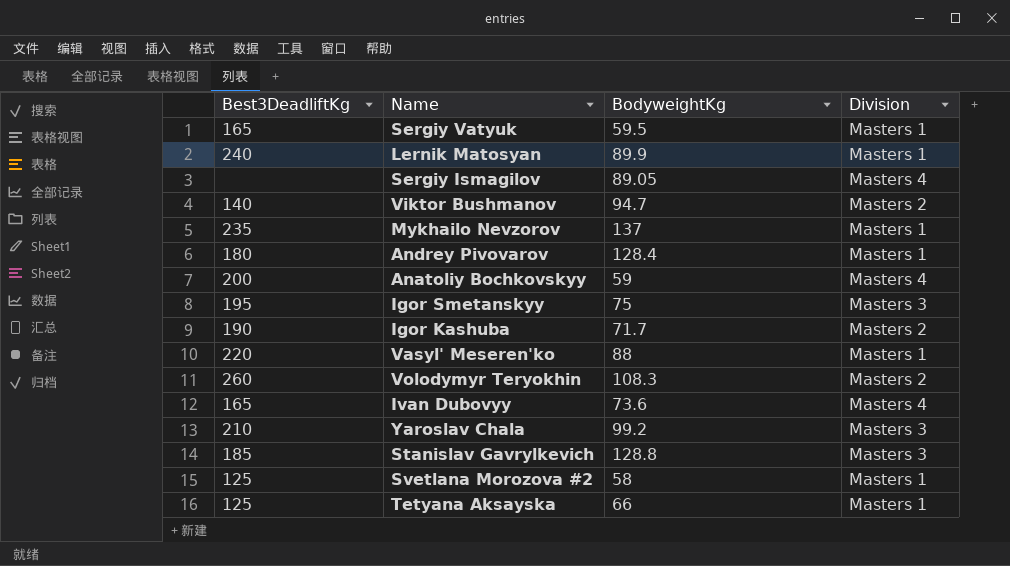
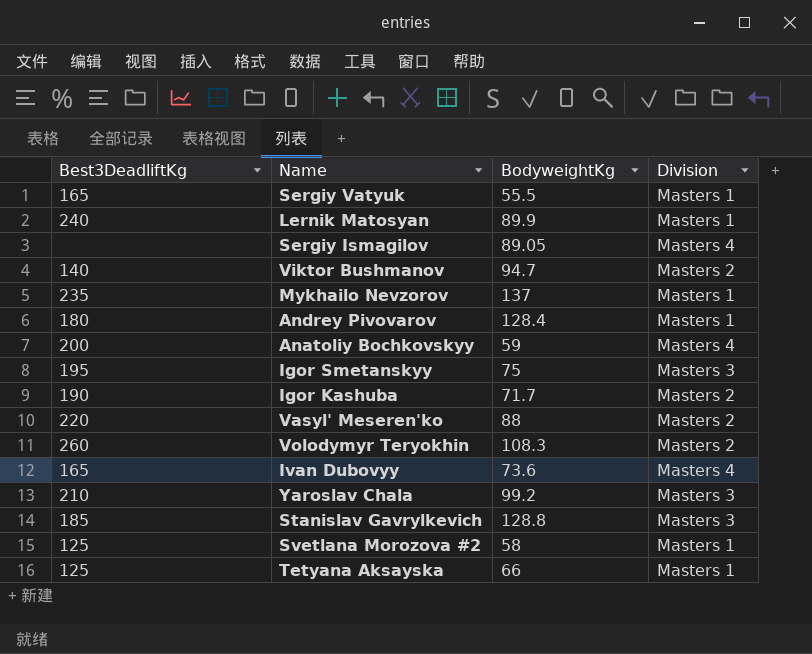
Sergiy Vatyuk | BodyweightKg: 59.5 -> 55.5
Vasyl' Meseren'ko | Division: Masters 1 -> Masters 2

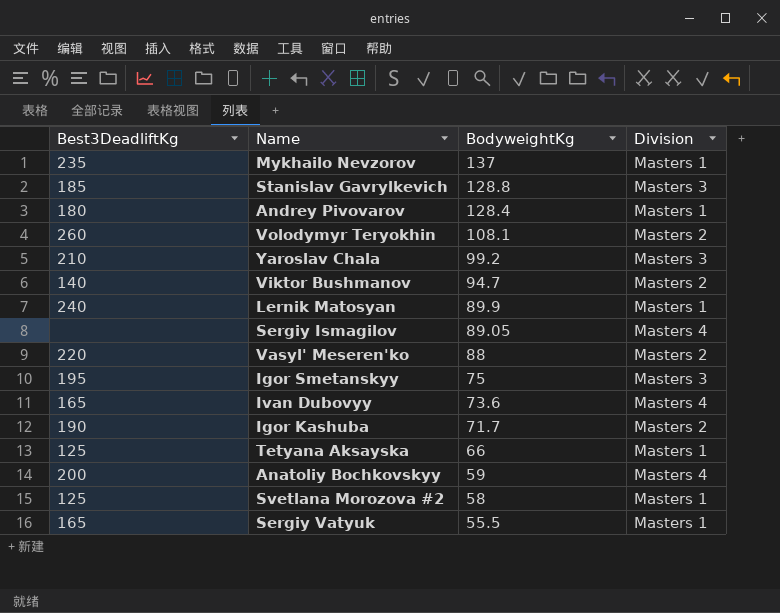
row order: none -> BodyweightKg descending
Volodymyr Teryokhin | BodyweightKg: 108.3 -> 108.1

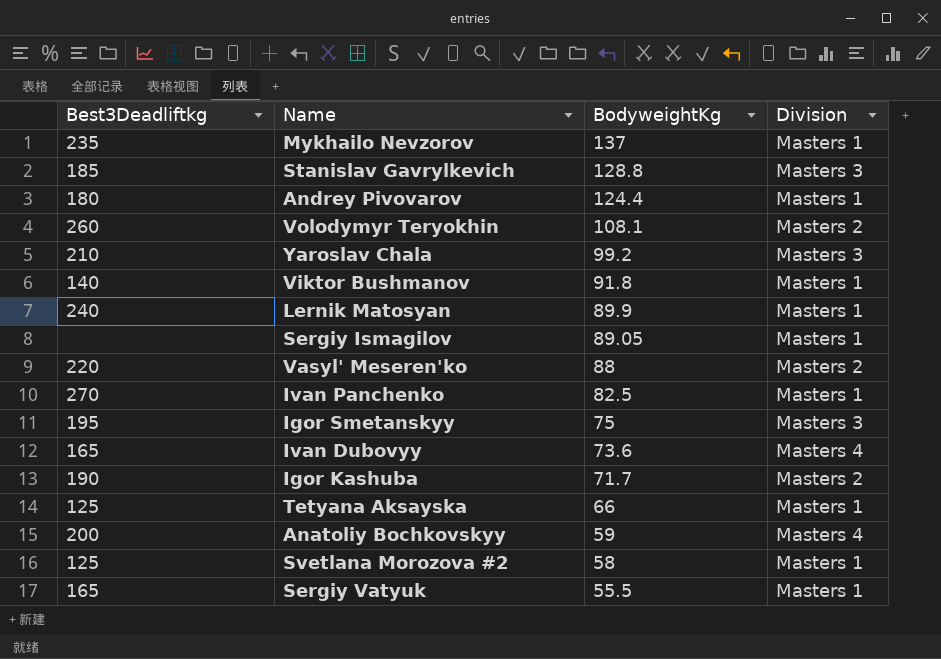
column name: Best3DeadliftKg -> Best3Deadliftkg
Andrey Pivovarov | BodyweightKg: 128.4 -> 124.4
Viktor Bushmanov | BodyweightKg: 94.7 -> 91.8
Viktor Bushmanov | Division: Masters 2 -> Masters 1
Sergiy Ismagilov | Division: Masters 4 -> Masters 1
row Ivan Panchenko: none -> 270 | 82.5 | Masters 1

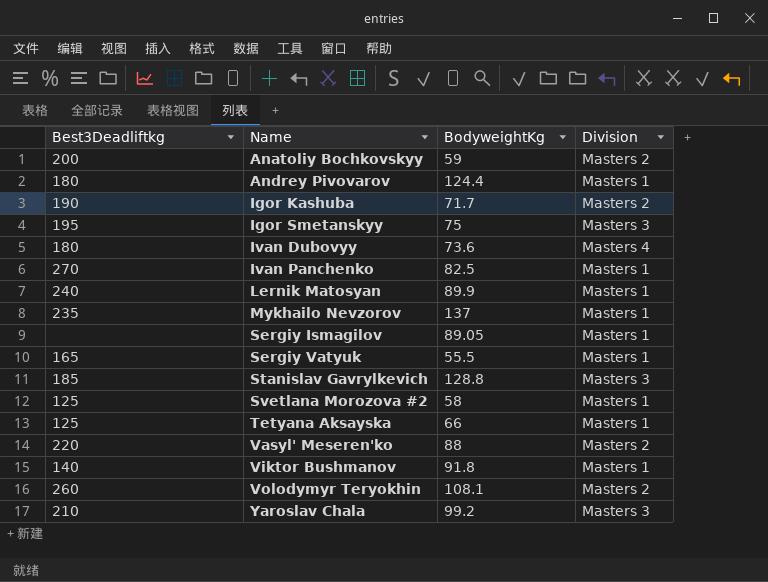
row order: BodyweightKg descending -> Name ascending
Anatoliy Bochkovskyy | Division: Masters 4 -> Masters 2
Ivan Dubovyy | Best3Deadliftkg: 165 -> 180

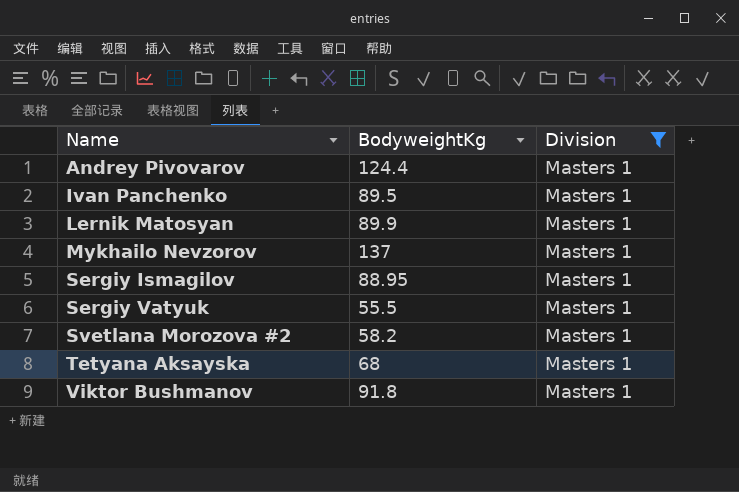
filter: none -> Division = Masters 1
column Best3Deadliftkg | position: 1 -> none
Ivan Panchenko | BodyweightKg: 82.5 -> 89.5
Sergiy Ismagilov | BodyweightKg: 89.05 -> 88.95
Svetlana Morozova #2 | BodyweightKg: 58 -> 58.2
Tetyana Aksayska | BodyweightKg: 66 -> 68

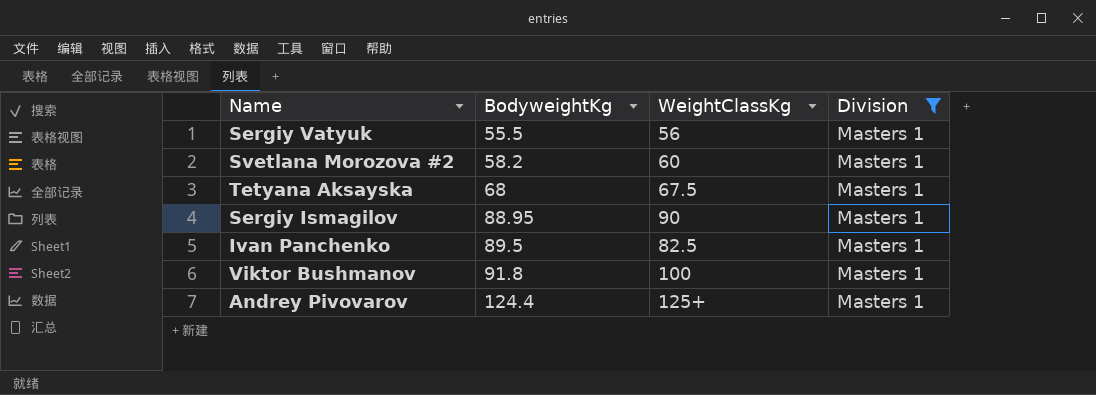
row order: Name ascending -> BodyweightKg ascending
column WeightClassKg | position: none -> 3
row Lernik Matosyan: 89.9 | Masters 1 -> none
row Mykhailo Nevzorov: 137 | Masters 1 -> none

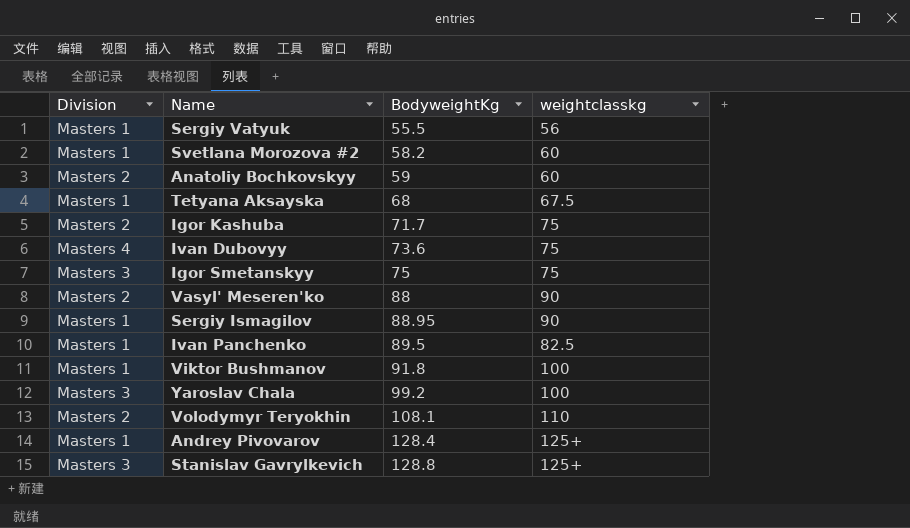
filter: Division = Masters 1 -> none
column Division | position: 4 -> 1
column name: WeightClassKg -> weightclasskg
Andrey Pivovarov | BodyweightKg: 124.4 -> 128.4

